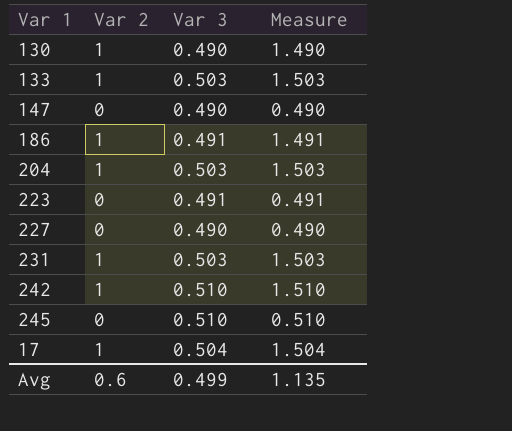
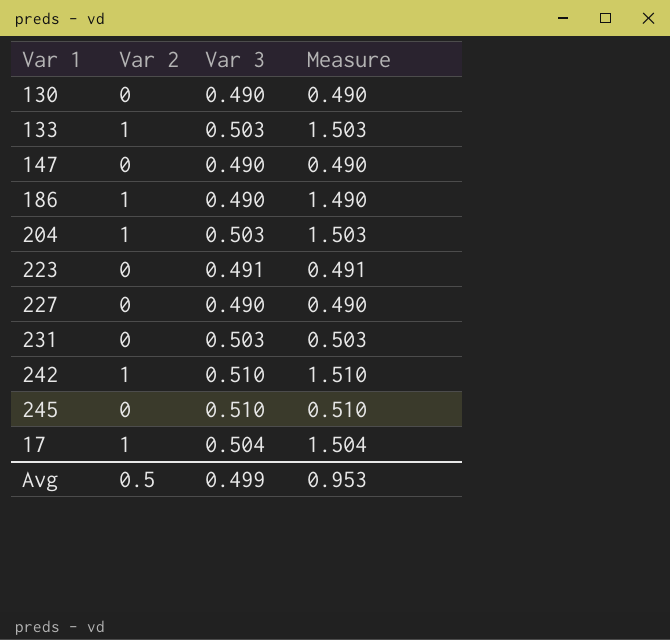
130 | Var 2: 1 -> 0
130 | Measure: 1.490 -> 0.490
186 | Var 3: 0.491 -> 0.490
186 | Measure: 1.491 -> 1.490
231 | Var 2: 1 -> 0
231 | Measure: 1.503 -> 0.503
Avg | Var 2: 0.6 -> 0.5
Avg | Measure: 1.135 -> 0.953

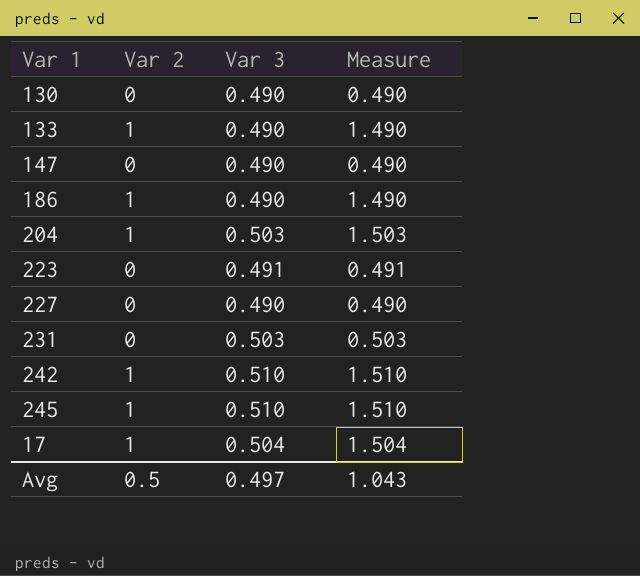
133 | Var 3: 0.503 -> 0.490
133 | Measure: 1.503 -> 1.490
245 | Var 2: 0 -> 1
245 | Measure: 0.510 -> 1.510
Avg | Var 3: 0.499 -> 0.497
Avg | Measure: 0.953 -> 1.043

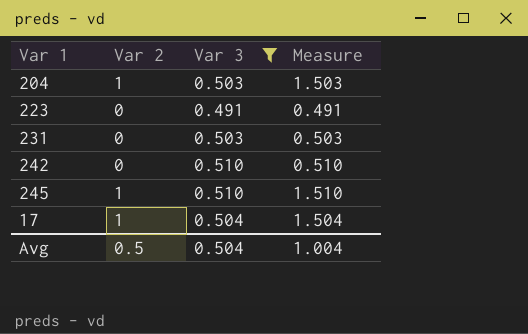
filter: none -> Var 3 != 0.490
242 | Var 2: 1 -> 0
242 | Measure: 1.510 -> 0.510
Avg | Var 3: 0.497 -> 0.504
Avg | Measure: 1.043 -> 1.004

